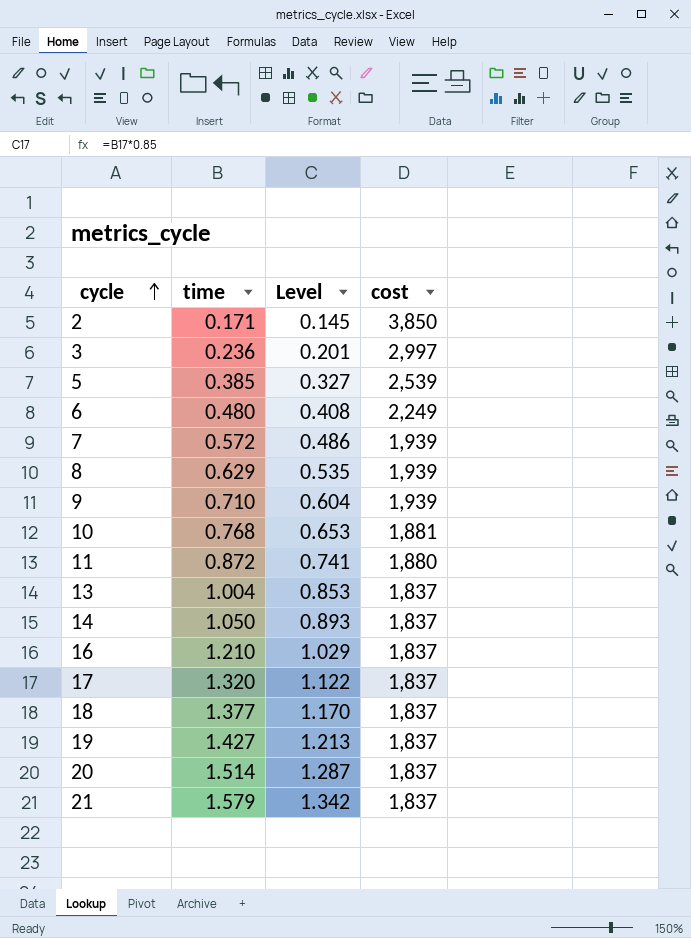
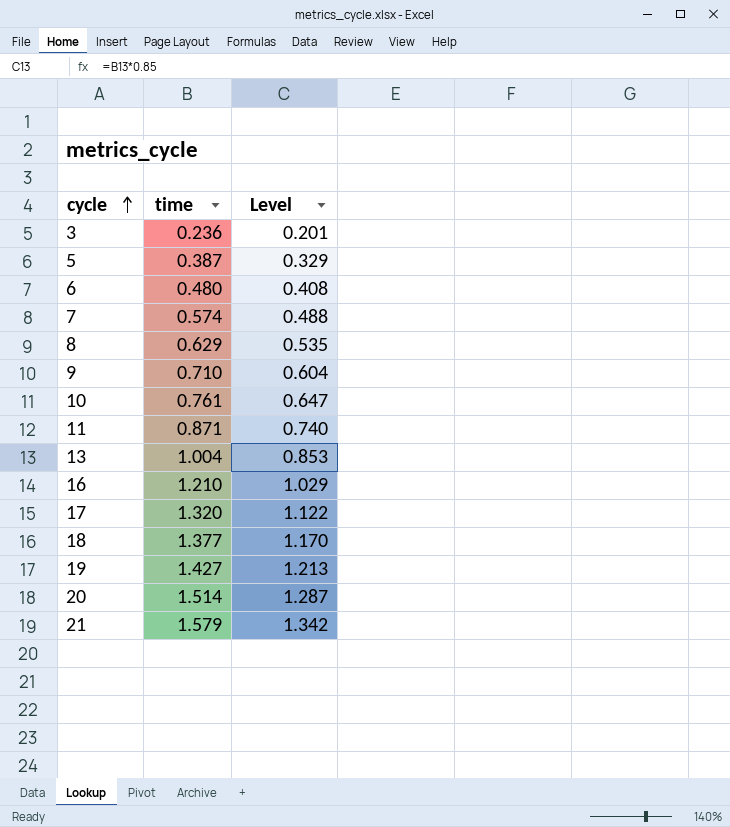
column cost | position: 4 -> none
row 2: 0.171 | 0.145 | 3,850 -> none
row 14: 1.050 | 0.893 | 1,837 -> none
5 | time: 0.385 -> 0.387
5 | Level: 0.327 -> 0.329
7 | time: 0.572 -> 0.574
7 | Level: 0.486 -> 0.488
10 | time: 0.768 -> 0.761
10 | Level: 0.653 -> 0.647
11 | time: 0.872 -> 0.871
11 | Level: 0.741 -> 0.740

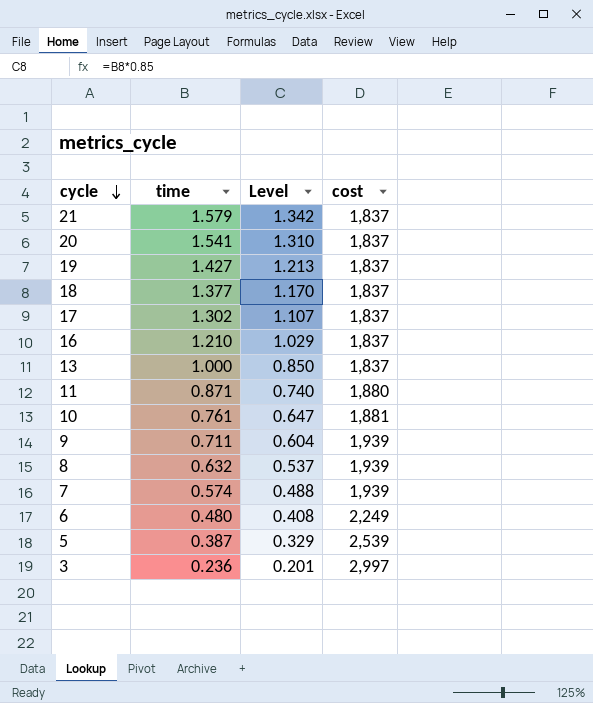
row order: cycle ascending -> cycle descending
column cost | position: none -> 4
20 | time: 1.514 -> 1.541
20 | Level: 1.287 -> 1.310
17 | time: 1.320 -> 1.302
17 | Level: 1.122 -> 1.107
13 | time: 1.004 -> 1.000
13 | Level: 0.853 -> 0.850
9 | time: 0.710 -> 0.711
8 | time: 0.629 -> 0.632
8 | Level: 0.535 -> 0.537

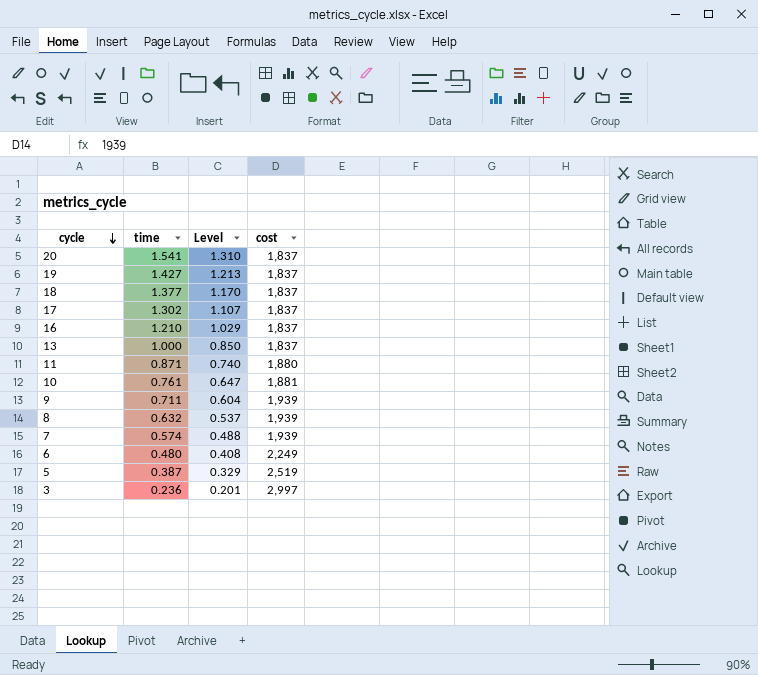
row 21: 1.579 | 1.342 | 1,837 -> none
5 | cost: 2,539 -> 2,519

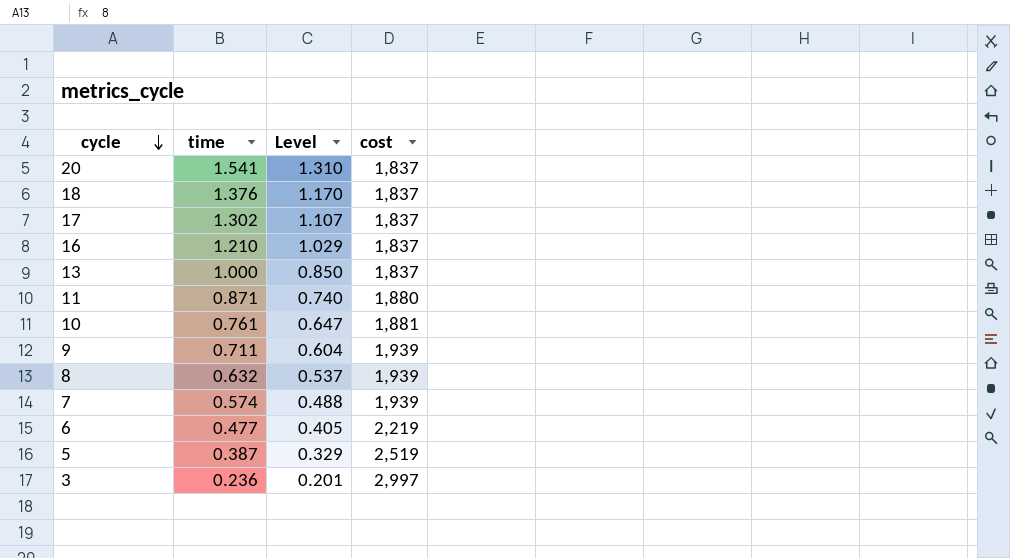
row 19: 1.427 | 1.213 | 1,837 -> none
18 | time: 1.377 -> 1.376
6 | time: 0.480 -> 0.477
6 | Level: 0.408 -> 0.405
6 | cost: 2,249 -> 2,219

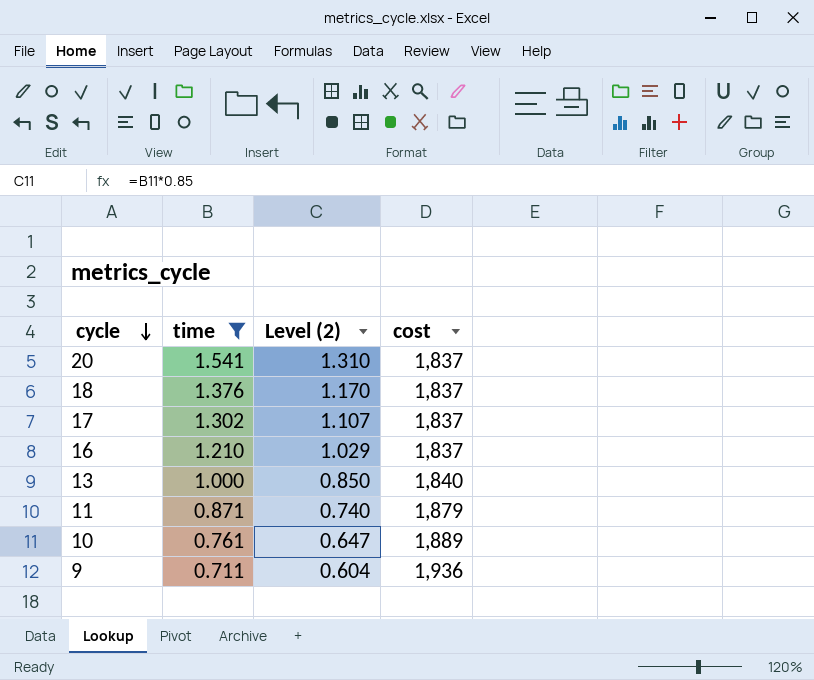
filter: none -> time >= 0.711
column name: Level -> Level (2)
13 | cost: 1,837 -> 1,840
11 | cost: 1,880 -> 1,879
10 | cost: 1,881 -> 1,889
9 | cost: 1,939 -> 1,936

